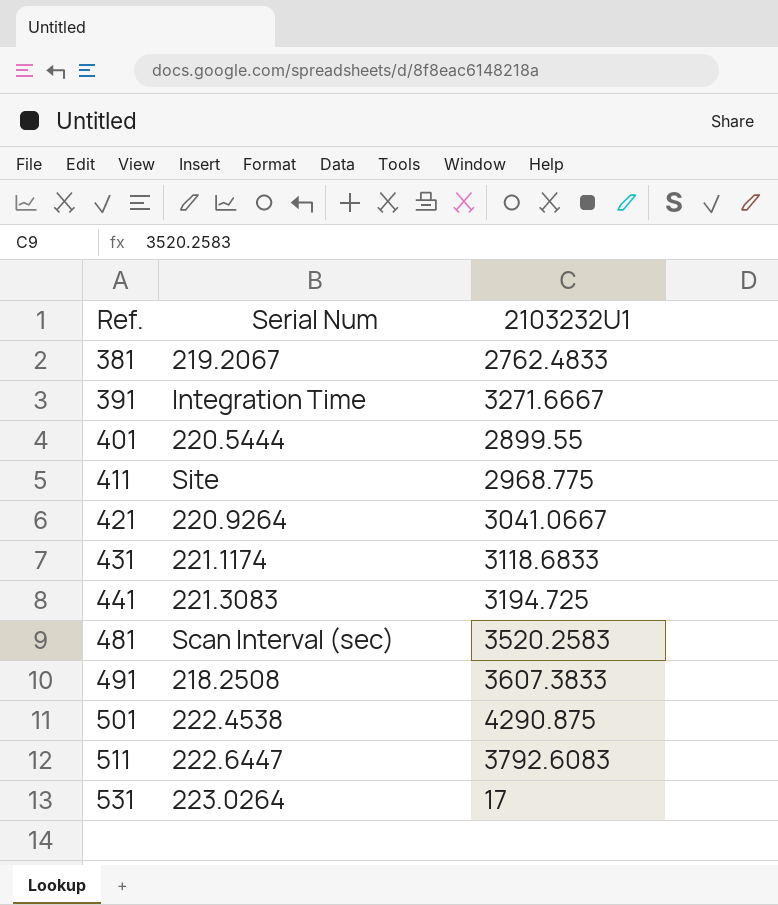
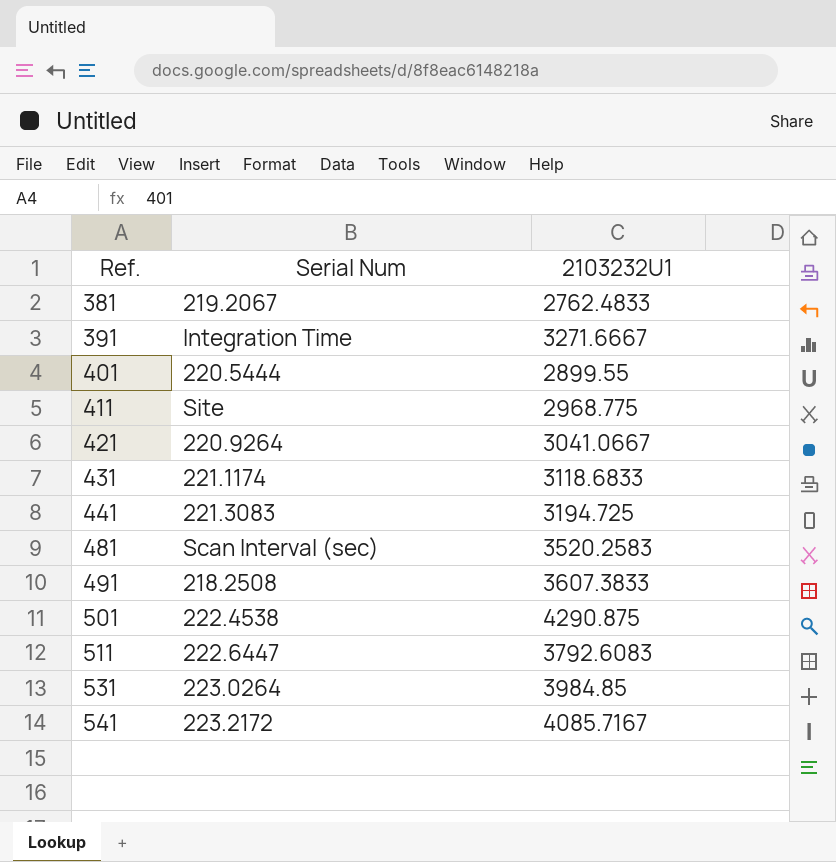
531 | 2103232U1: 17 -> 3984.85
row 541: none -> 223.2172 | 4085.7167

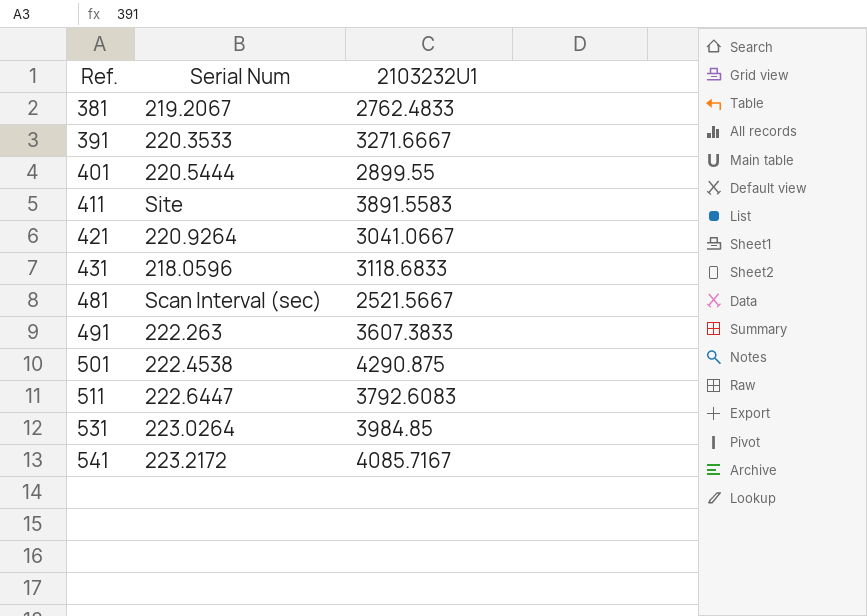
row 441: 221.3083 | 3194.725 -> none
391 | Serial Num: Integration Time -> 220.3533
411 | 2103232U1: 2968.775 -> 3891.5583
431 | Serial Num: 221.1174 -> 218.0596
481 | 2103232U1: 3520.2583 -> 2521.5667
491 | Serial Num: 218.2508 -> 222.263

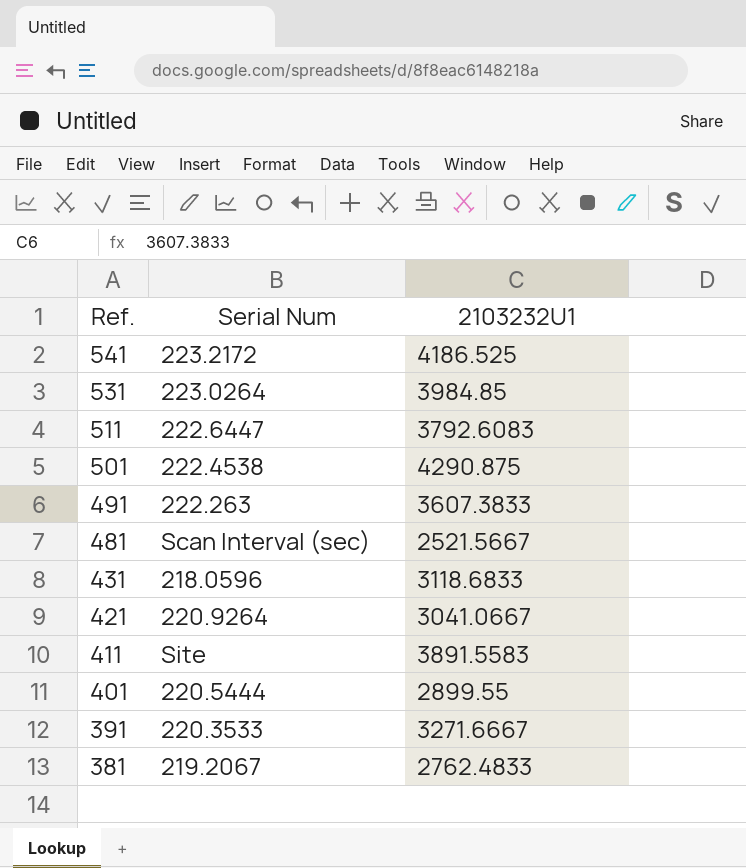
row order: Ref. ascending -> Ref. descending
541 | 2103232U1: 4085.7167 -> 4186.525

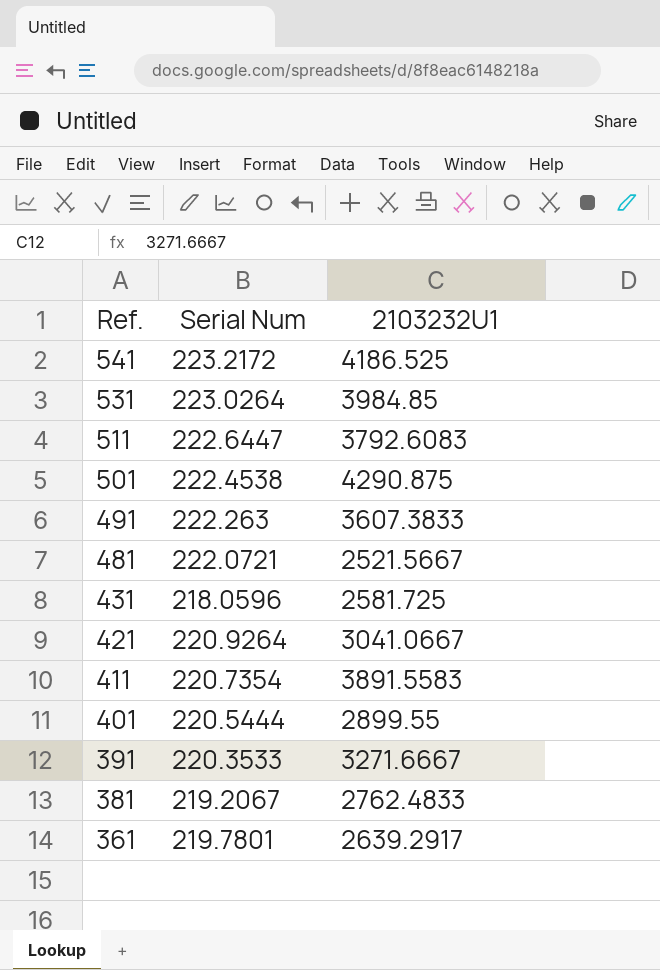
481 | Serial Num: Scan Interval (sec) -> 222.0721
431 | 2103232U1: 3118.6833 -> 2581.725
411 | Serial Num: Site -> 220.7354
row 361: none -> 219.7801 | 2639.2917

